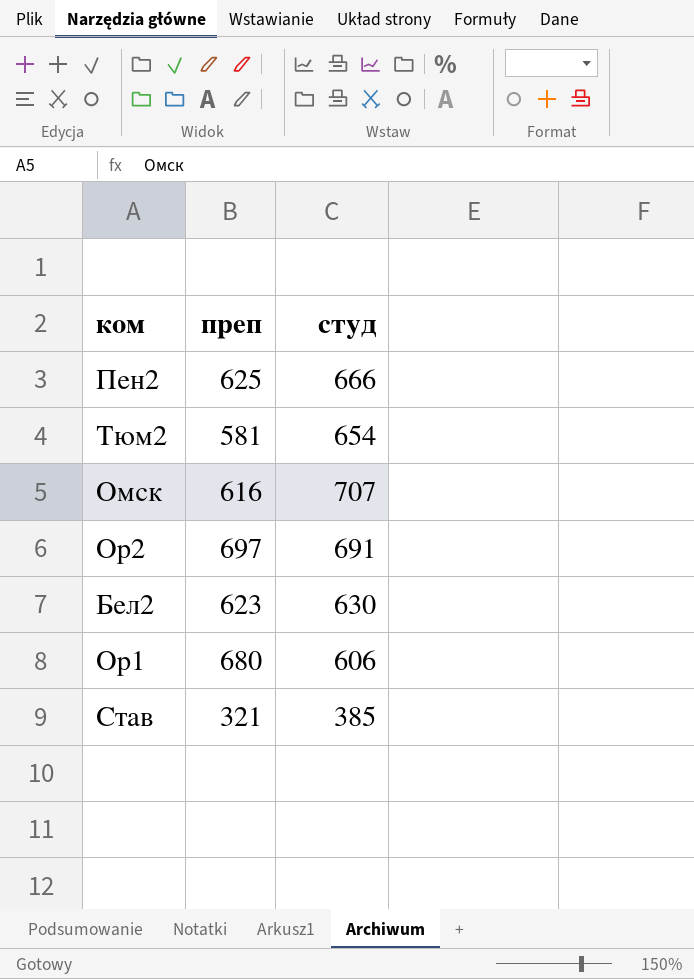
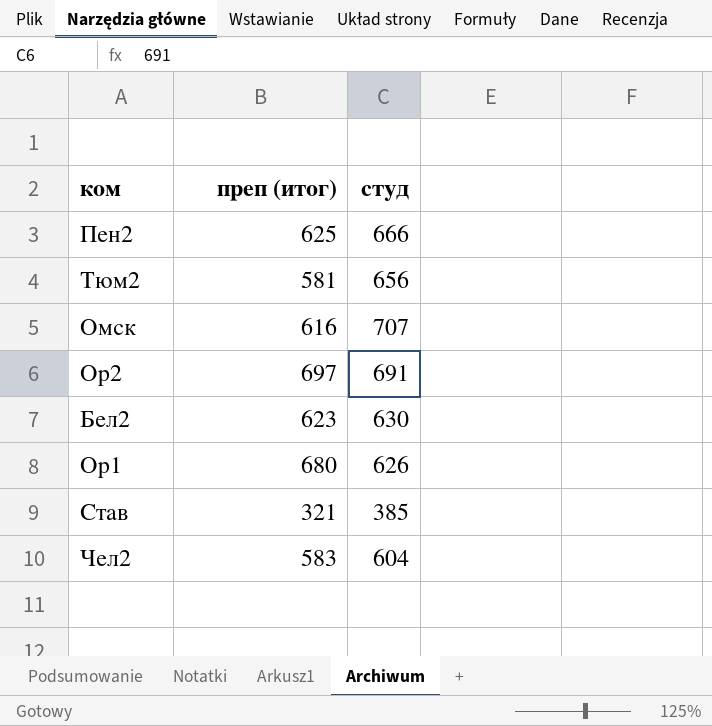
column name: преп -> преп (итог)
Тюм2 | студ: 654 -> 656
Ор1 | студ: 606 -> 626
row Чел2: none -> 583 | 604

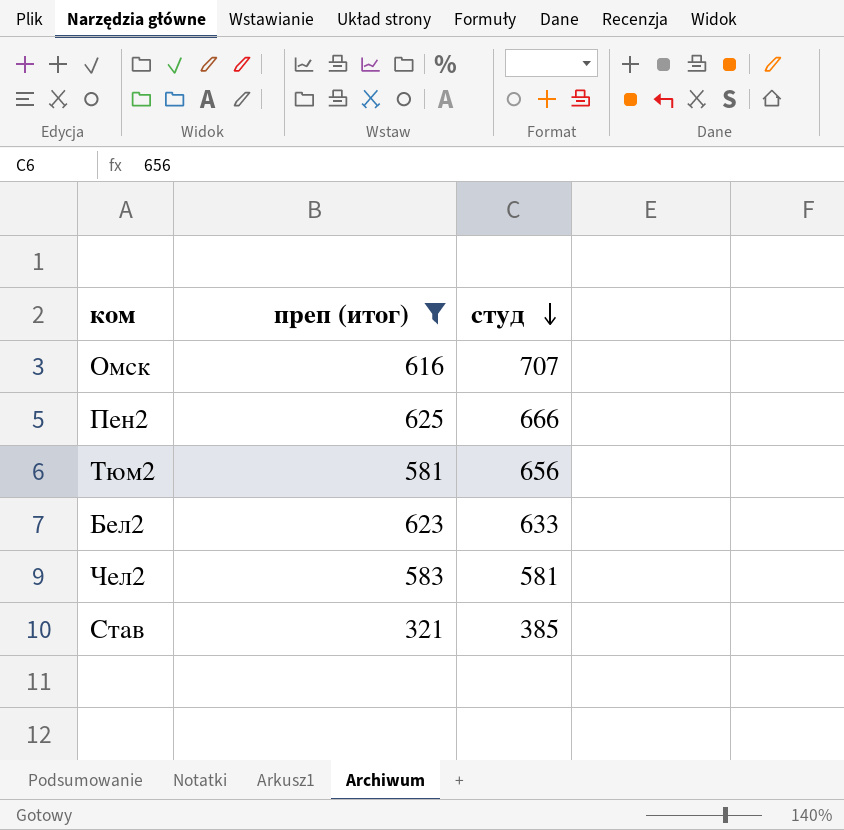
filter: none -> преп (итог) <= 625
row order: none -> студ descending
Бел2 | студ: 630 -> 633
Чел2 | студ: 604 -> 581

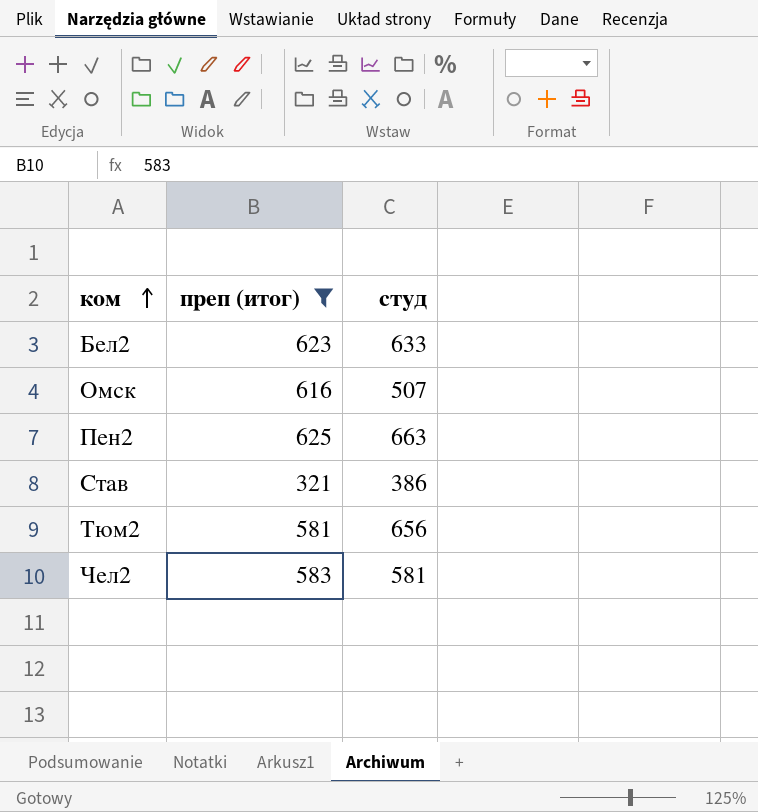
row order: студ descending -> ком ascending
Омск | студ: 707 -> 507
Пен2 | студ: 666 -> 663
Став | студ: 385 -> 386

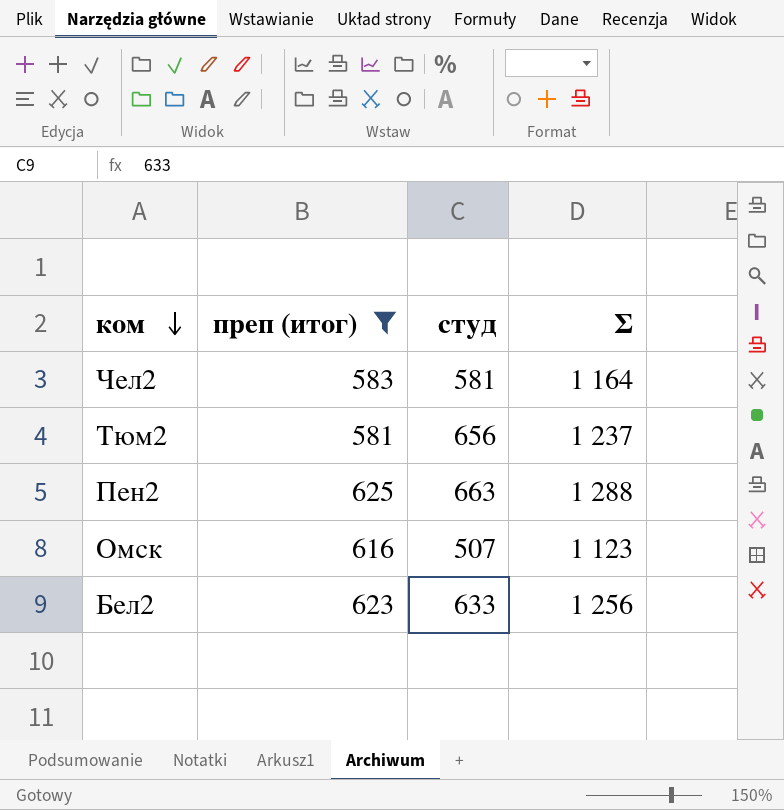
row order: ком ascending -> ком descending
column Σ | formula: none -> [преп (итог)] + [студ]
row Став: 321 | 386 -> none

